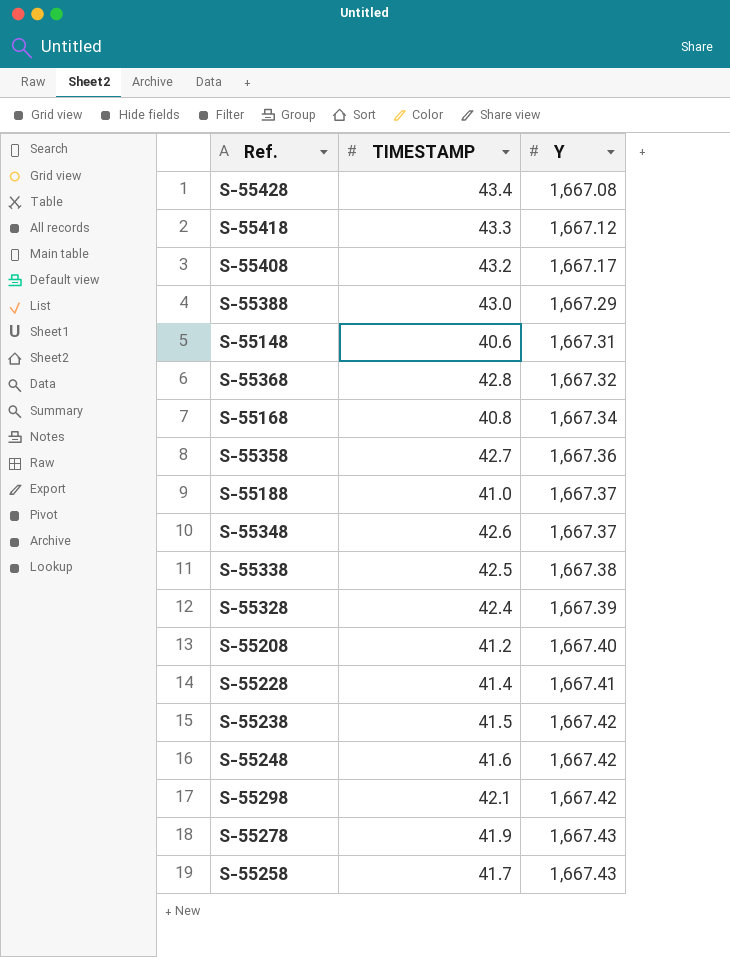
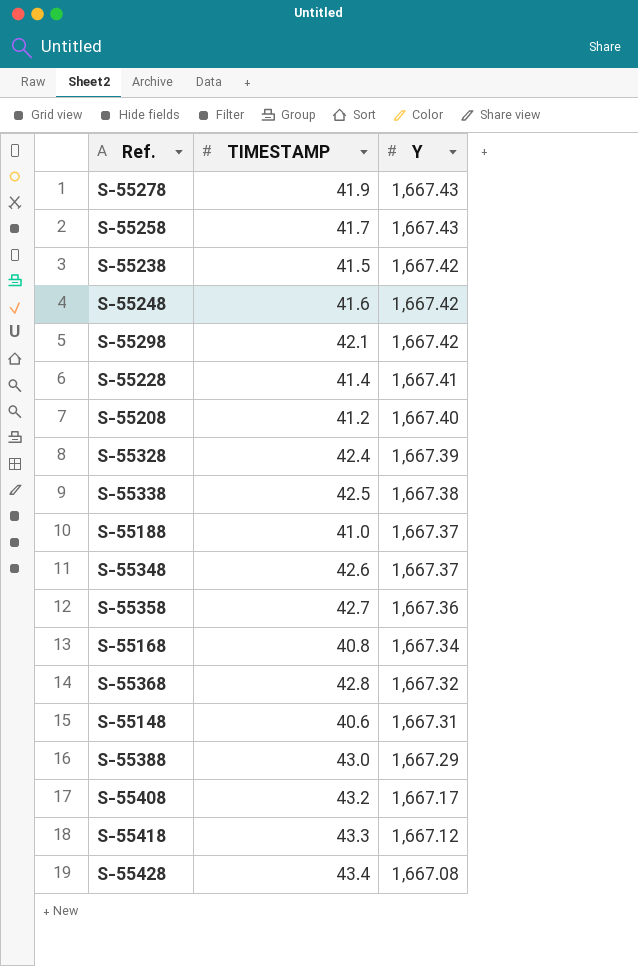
row order: Y ascending -> Y descending

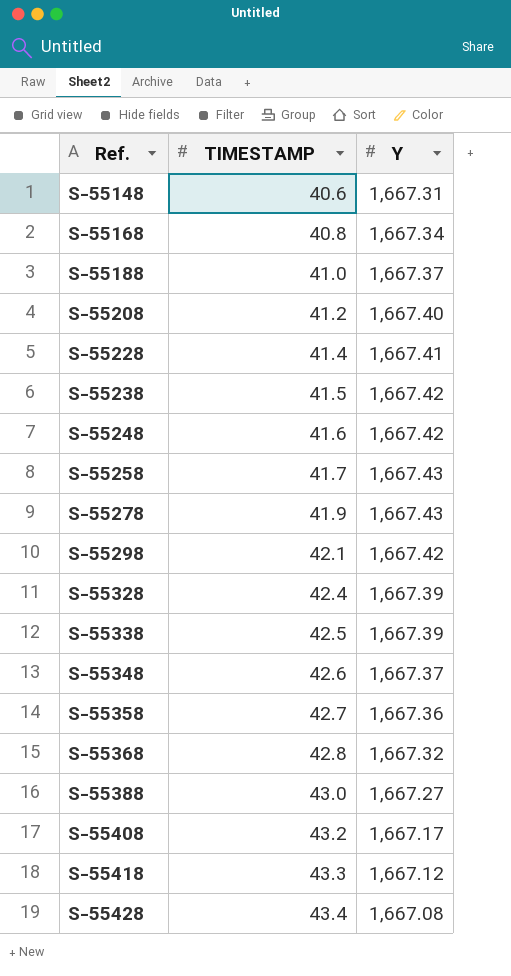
row order: Y descending -> Ref. ascending
S-55338 | Y: 1,667.38 -> 1,667.39
S-55388 | Y: 1,667.29 -> 1,667.27

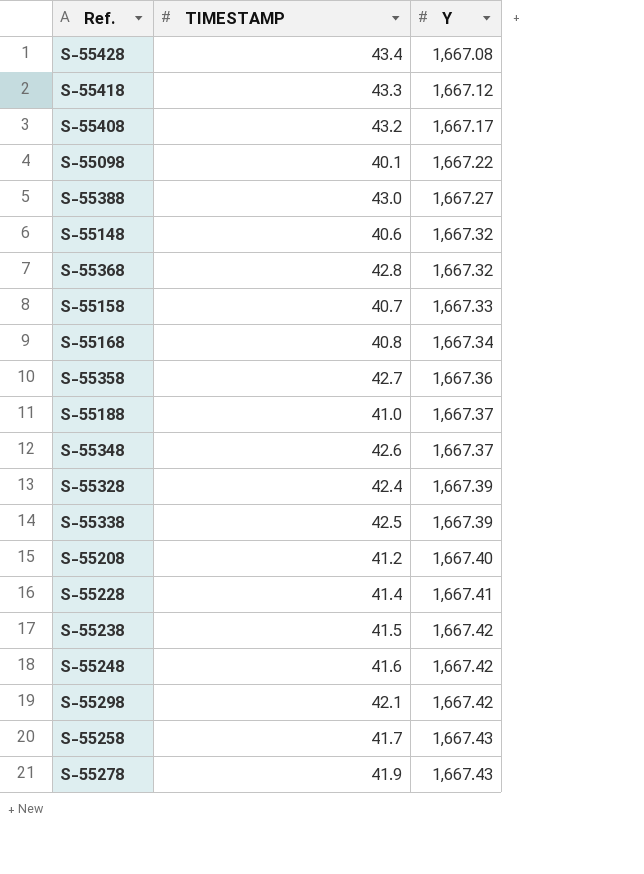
row order: Ref. ascending -> Y ascending
row S-55098: none -> 40.1 | 1,667.22
S-55148 | Y: 1,667.31 -> 1,667.32
row S-55158: none -> 40.7 | 1,667.33

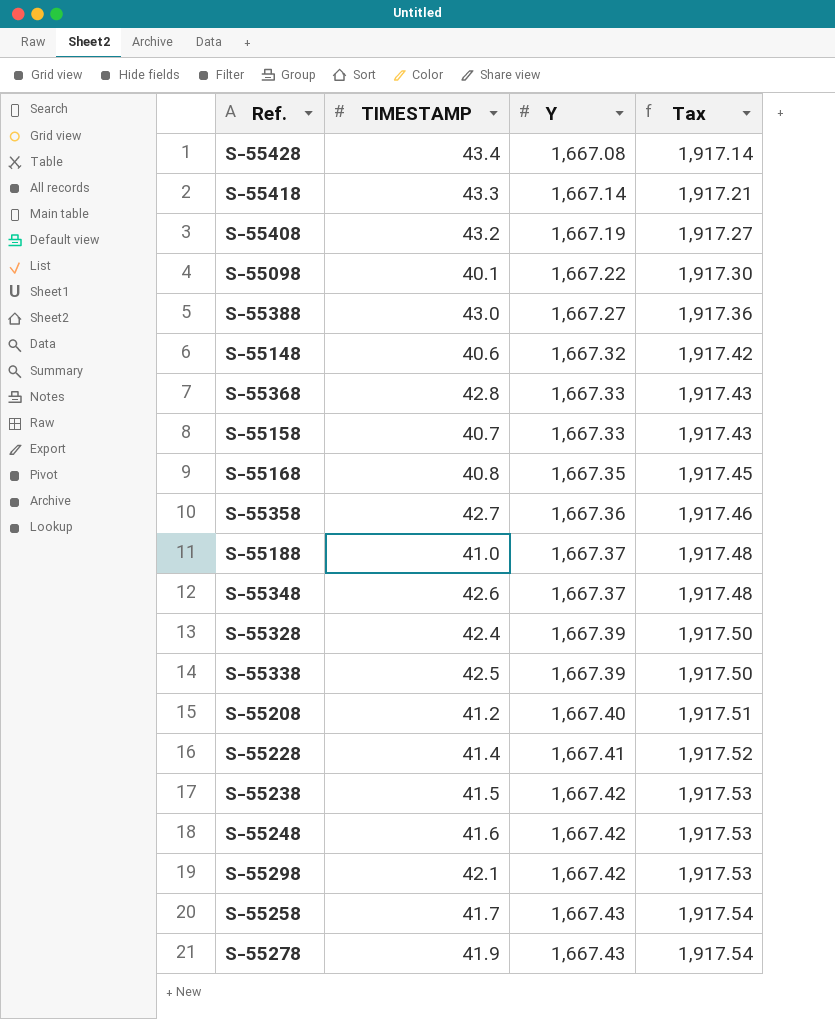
column Tax | formula: none -> [Y] * 1.15
S-55418 | Y: 1,667.12 -> 1,667.14
S-55408 | Y: 1,667.17 -> 1,667.19
S-55368 | Y: 1,667.32 -> 1,667.33
S-55168 | Y: 1,667.34 -> 1,667.35

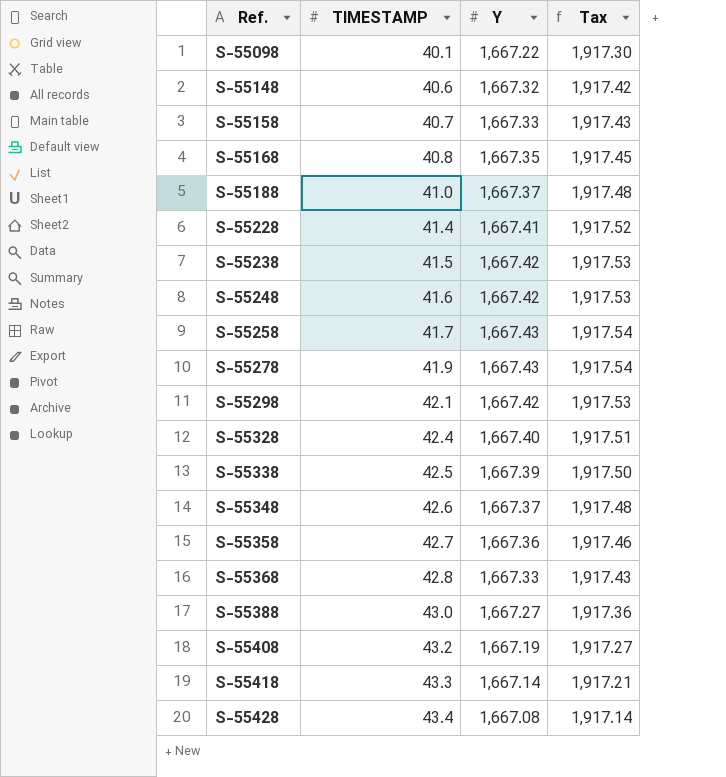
row order: Y ascending -> Ref. ascending
row S-55208: 41.2 | 1,667.40 | 1,917.51 -> none
S-55328 | Y: 1,667.39 -> 1,667.40
S-55328 | Tax: 1,917.50 -> 1,917.51

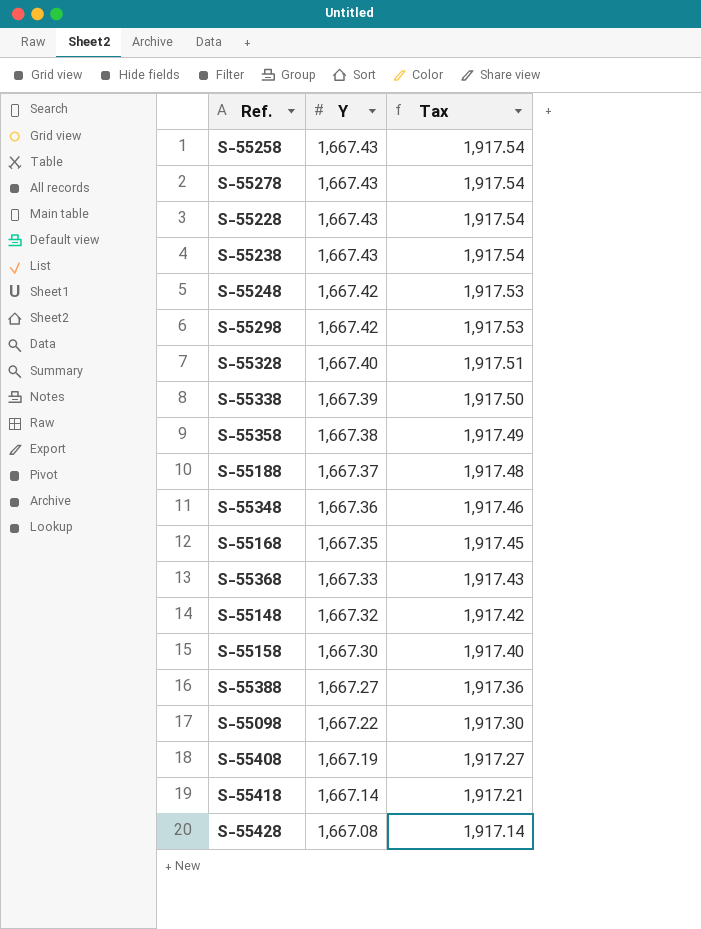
row order: Ref. ascending -> Y descending
column TIMESTAMP | position: 2 -> none
S-55228 | Y: 1,667.41 -> 1,667.43
S-55228 | Tax: 1,917.52 -> 1,917.54
S-55238 | Y: 1,667.42 -> 1,667.43
S-55238 | Tax: 1,917.53 -> 1,917.54
S-55358 | Y: 1,667.36 -> 1,667.38
S-55358 | Tax: 1,917.46 -> 1,917.49
S-55348 | Y: 1,667.37 -> 1,667.36
S-55348 | Tax: 1,917.48 -> 1,917.46
S-55158 | Y: 1,667.33 -> 1,667.30
S-55158 | Tax: 1,917.43 -> 1,917.40

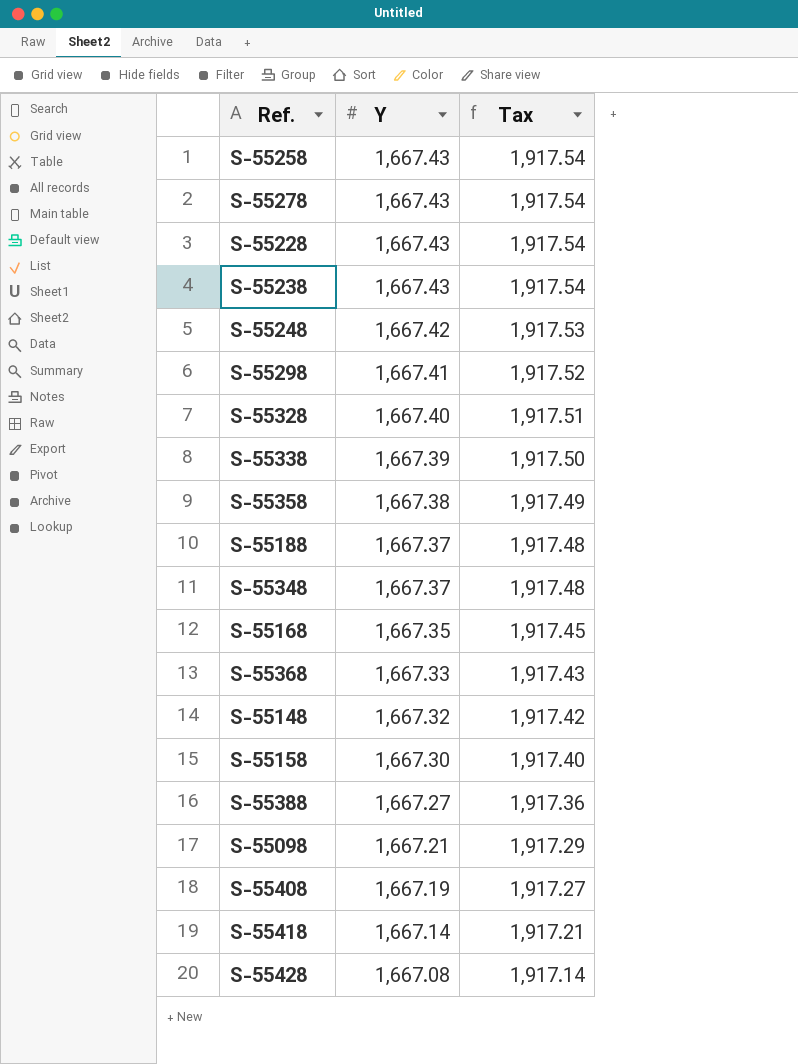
S-55298 | Y: 1,667.42 -> 1,667.41
S-55298 | Tax: 1,917.53 -> 1,917.52
S-55348 | Y: 1,667.36 -> 1,667.37
S-55348 | Tax: 1,917.46 -> 1,917.48
S-55098 | Y: 1,667.22 -> 1,667.21
S-55098 | Tax: 1,917.30 -> 1,917.29

